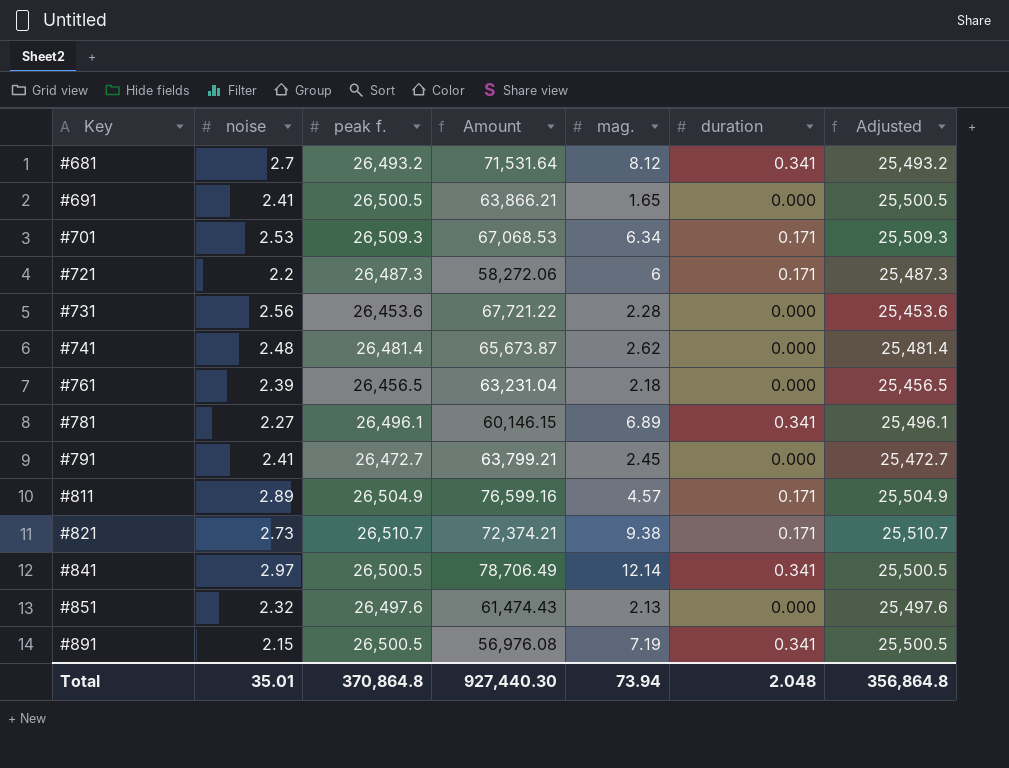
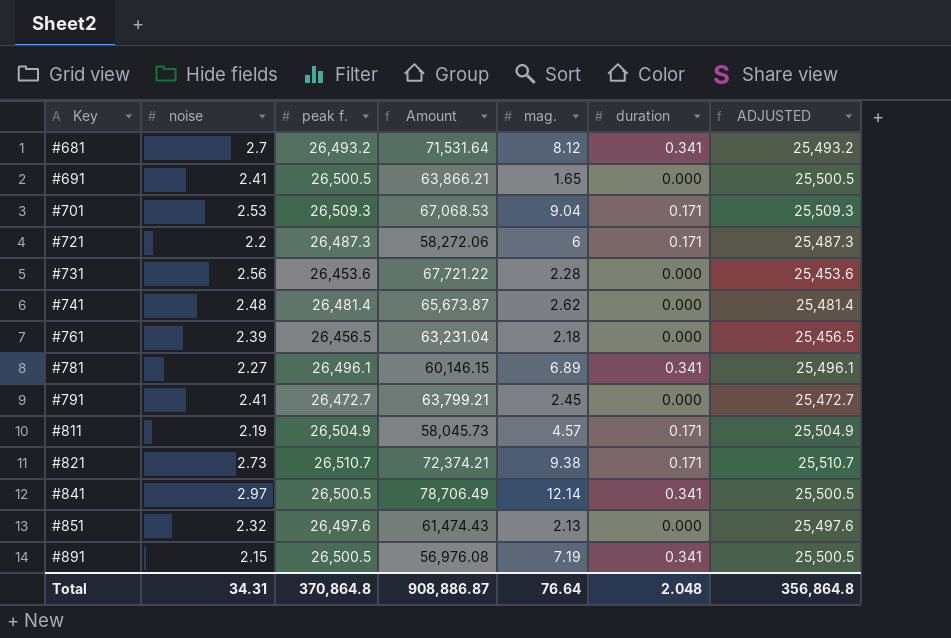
column name: Adjusted -> ADJUSTED
#701 | mag.: 6.34 -> 9.04
#811 | noise: 2.89 -> 2.19
#811 | Amount: 76,599.16 -> 58,045.73
Total | noise: 35.01 -> 34.31
Total | Amount: 927,440.30 -> 908,886.87
Total | mag.: 73.94 -> 76.64

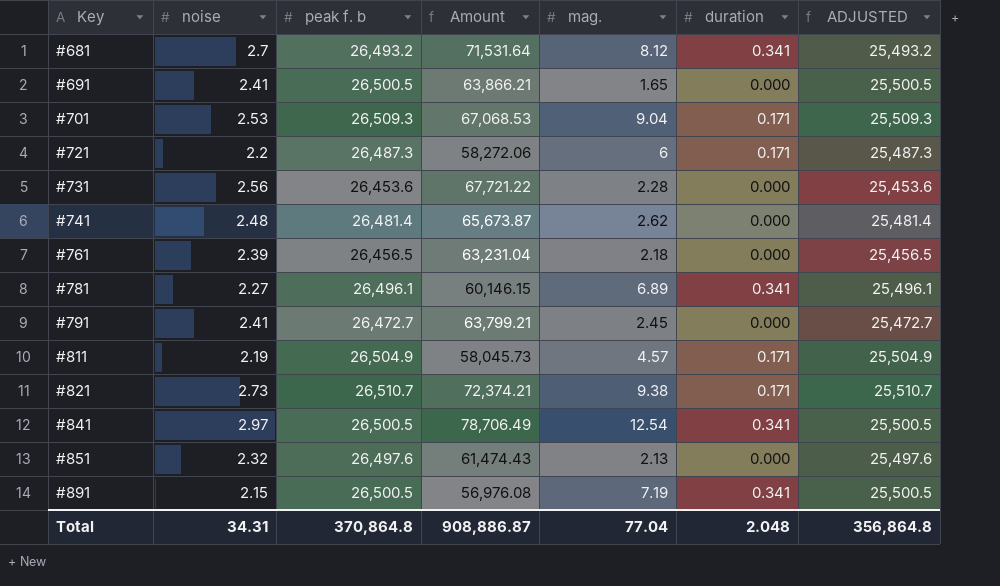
column name: peak f. -> peak f. b
#841 | mag.: 12.14 -> 12.54
Total | mag.: 76.64 -> 77.04

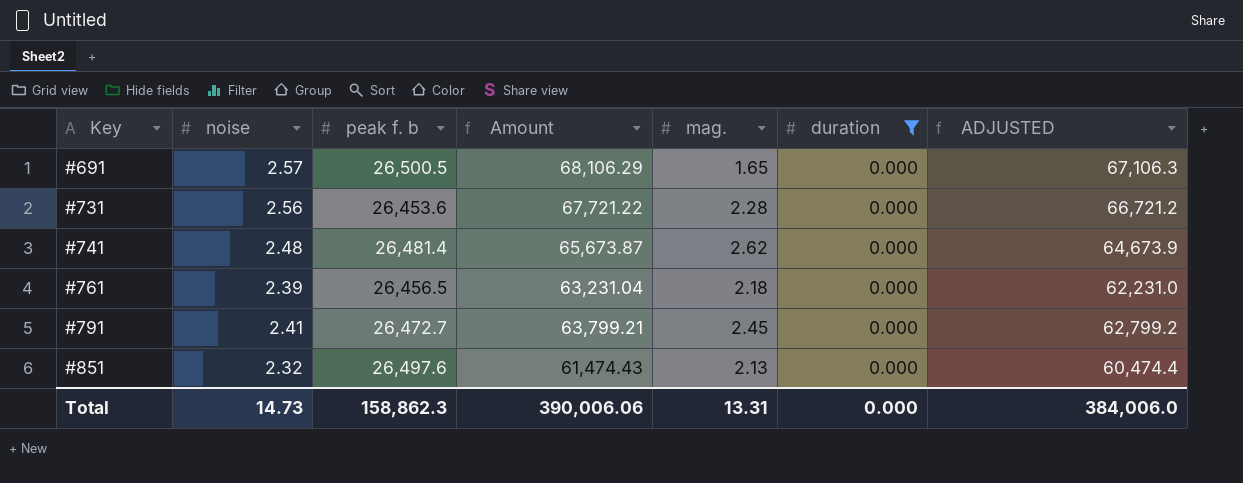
filter: none -> duration = 0.000
column ADJUSTED | formula: [peak f. b] - 1000 -> [Amount] - 1000
#691 | noise: 2.41 -> 2.57
#691 | Amount: 63,866.21 -> 68,106.29
Total | noise: 34.31 -> 14.73
Total | peak f. b: 370,864.8 -> 158,862.3
Total | Amount: 908,886.87 -> 390,006.06
Total | mag.: 77.04 -> 13.31
Total | duration: 2.048 -> 0.000
Total | ADJUSTED: 356,864.8 -> 384,006.0

